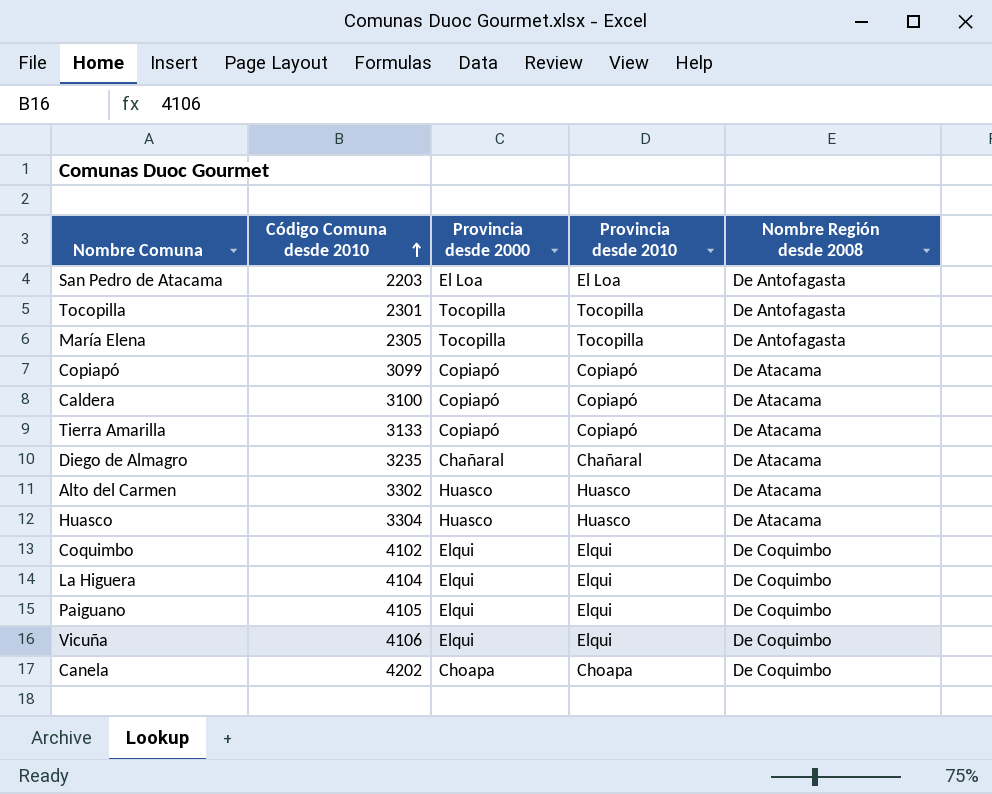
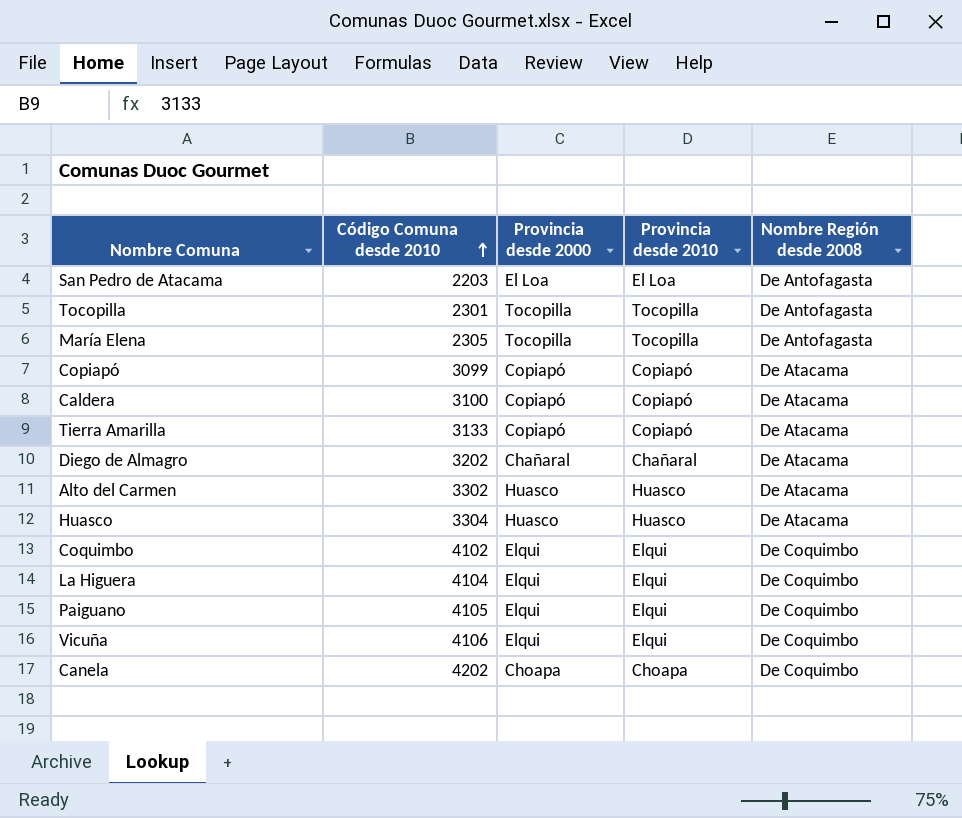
Diego de Almagro | Código Comuna desde 2010: 3235 -> 3202

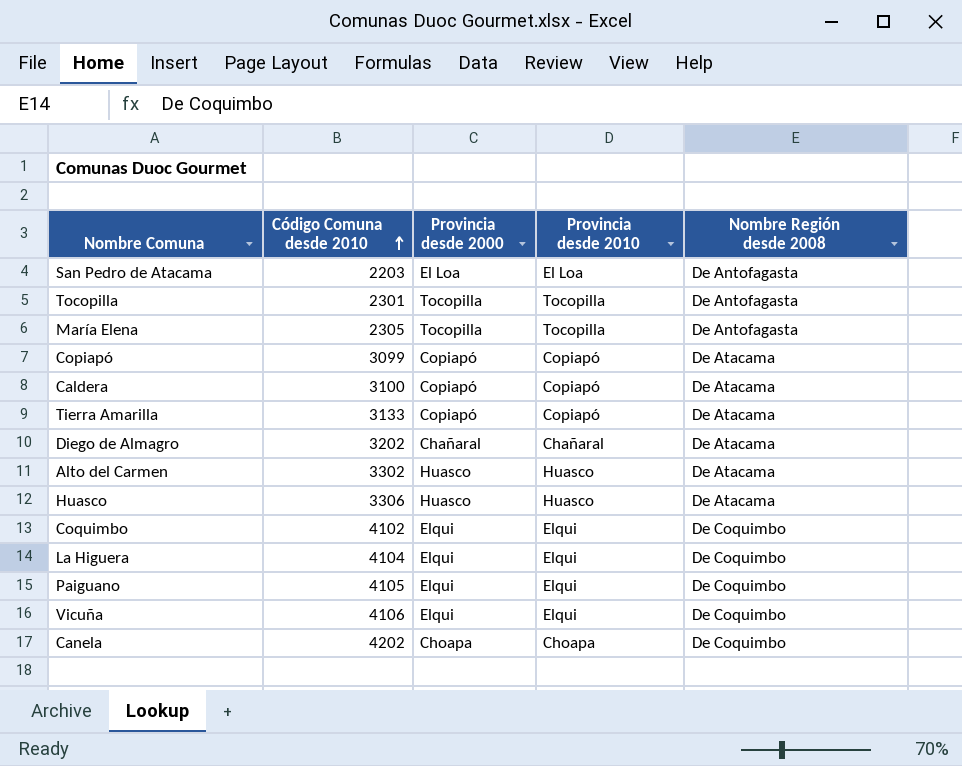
Huasco | Código Comuna desde 2010: 3304 -> 3306

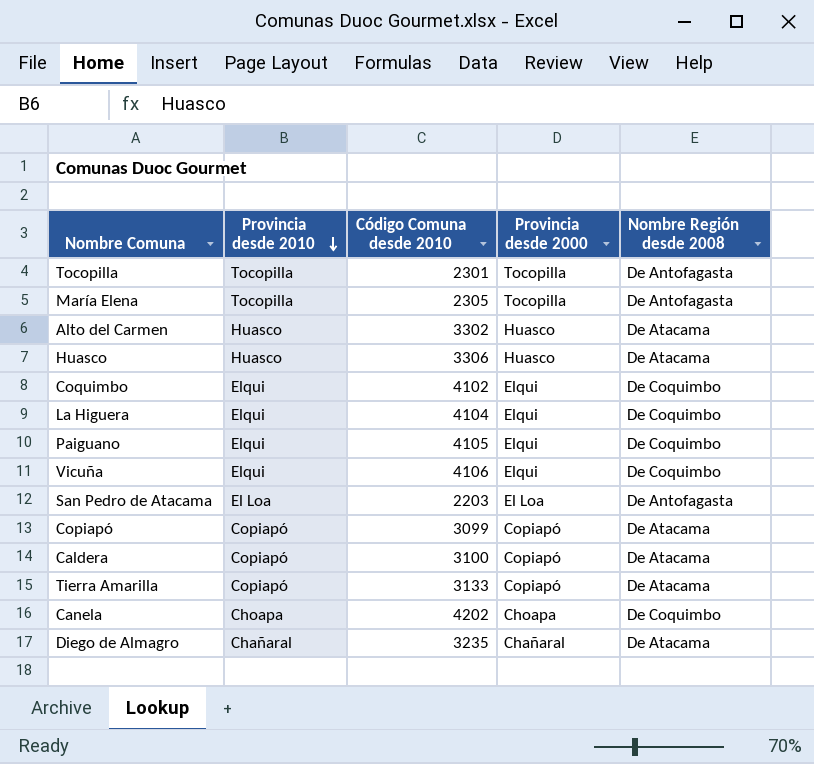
row order: Código Comuna desde 2010 ascending -> Provincia desde 2010 descending
column Provincia desde 2010 | position: 4 -> 2
Diego de Almagro | Código Comuna desde 2010: 3202 -> 3235

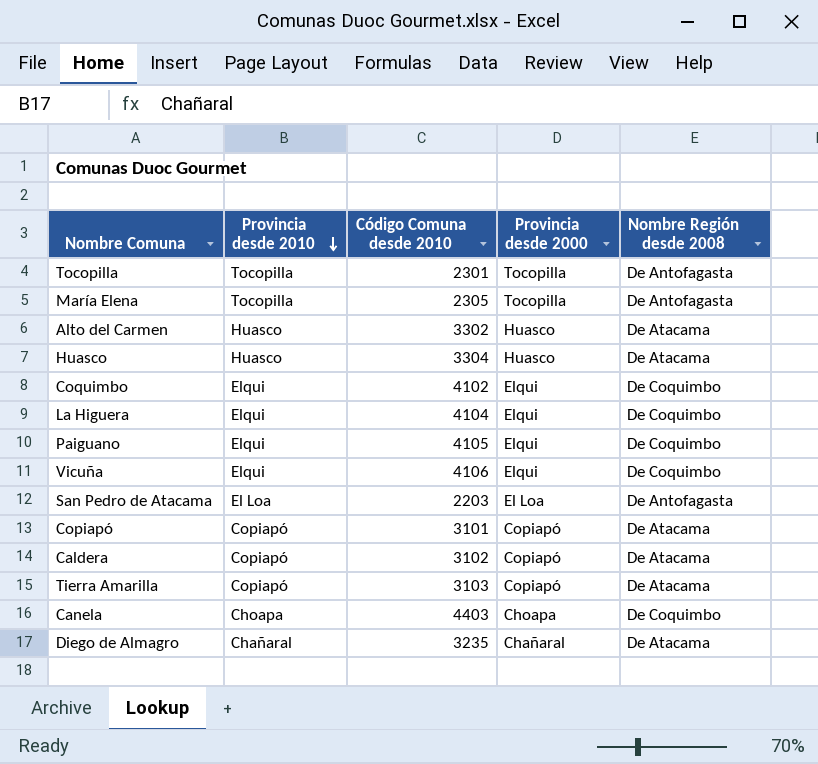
Huasco | Código Comuna desde 2010: 3306 -> 3304
Copiapó | Código Comuna desde 2010: 3099 -> 3101
Caldera | Código Comuna desde 2010: 3100 -> 3102
Tierra Amarilla | Código Comuna desde 2010: 3133 -> 3103
Canela | Código Comuna desde 2010: 4202 -> 4403

